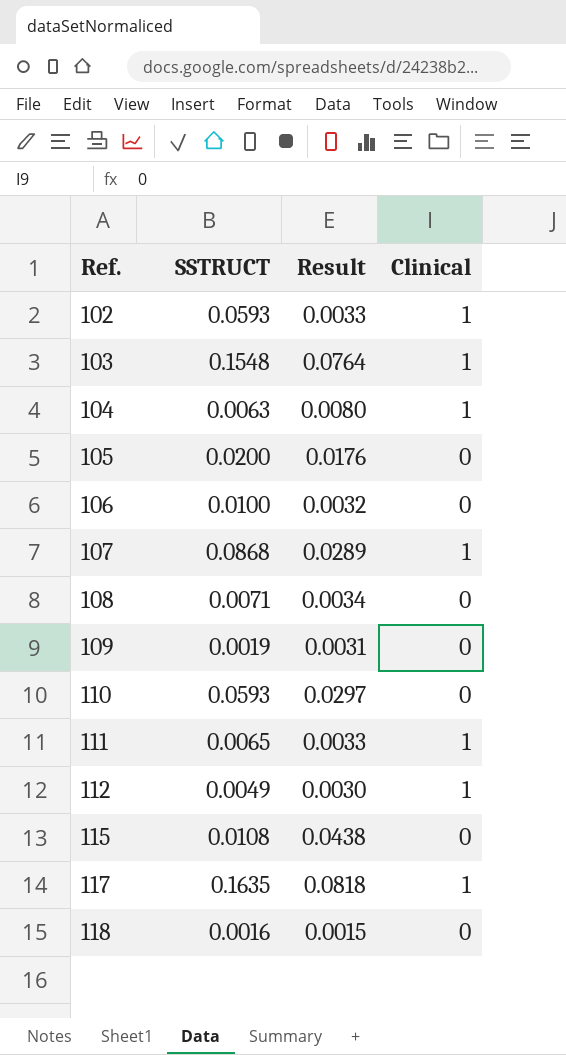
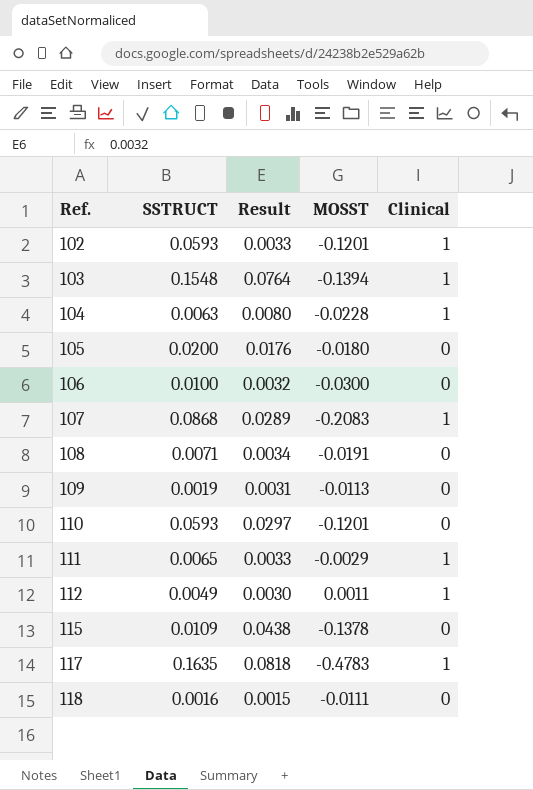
column MOSST | position: none -> 4
115 | SSTRUCT: 0.0108 -> 0.0109

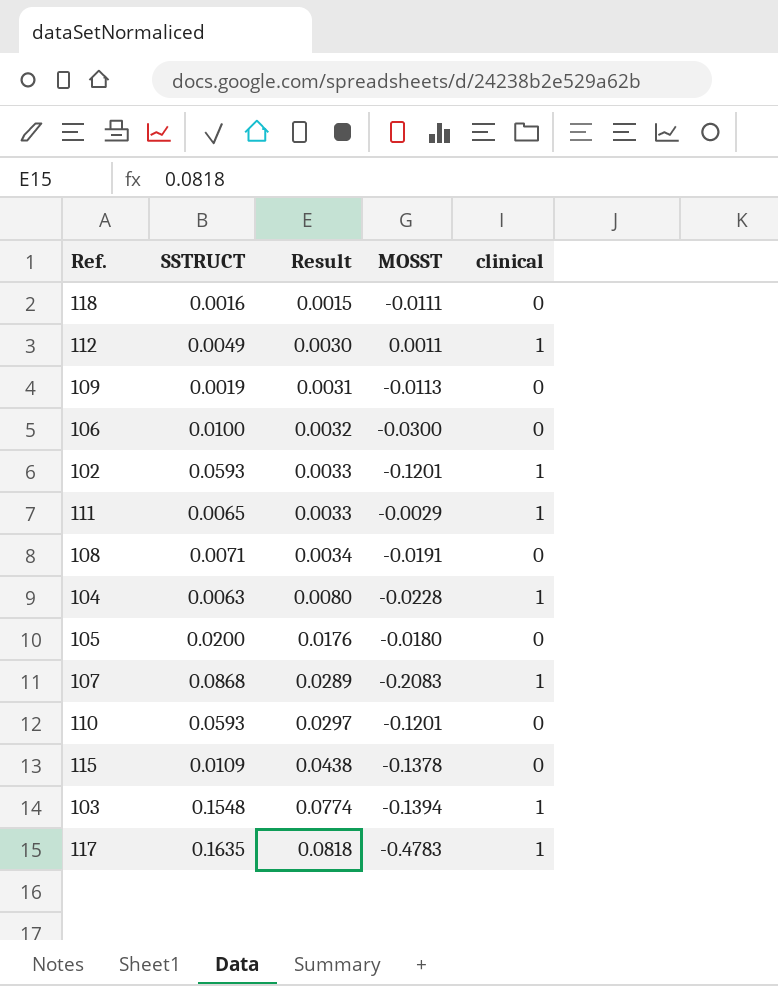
row order: Ref. ascending -> Result ascending
column name: Clinical -> clinical
103 | Result: 0.0764 -> 0.0774

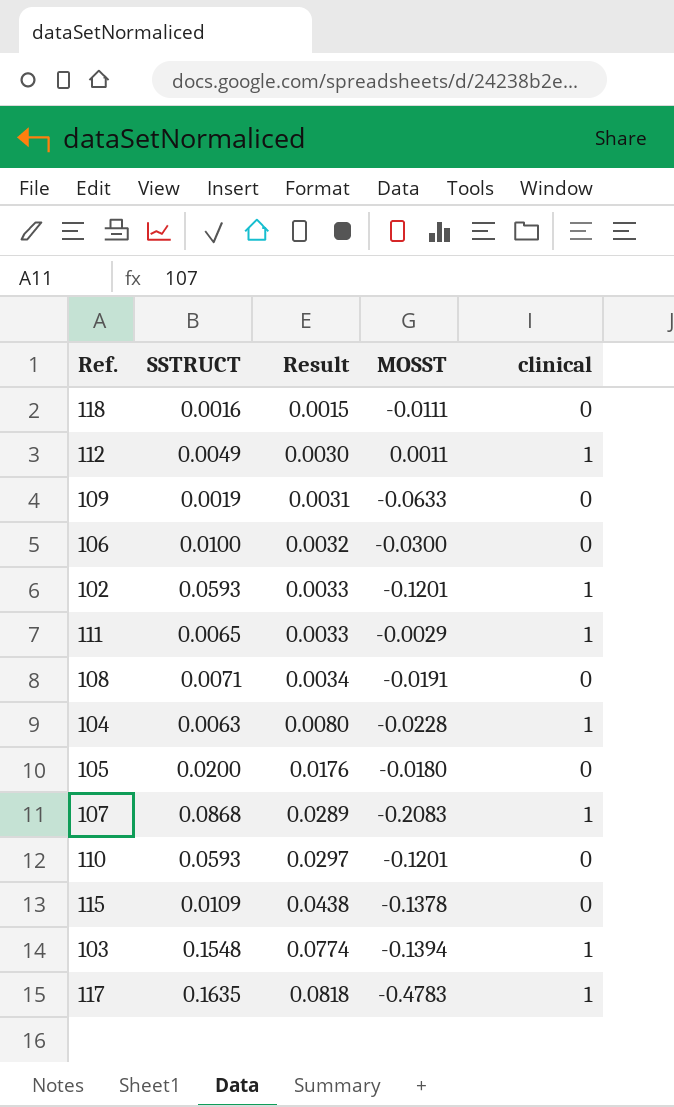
109 | MOSST: -0.0113 -> -0.0633

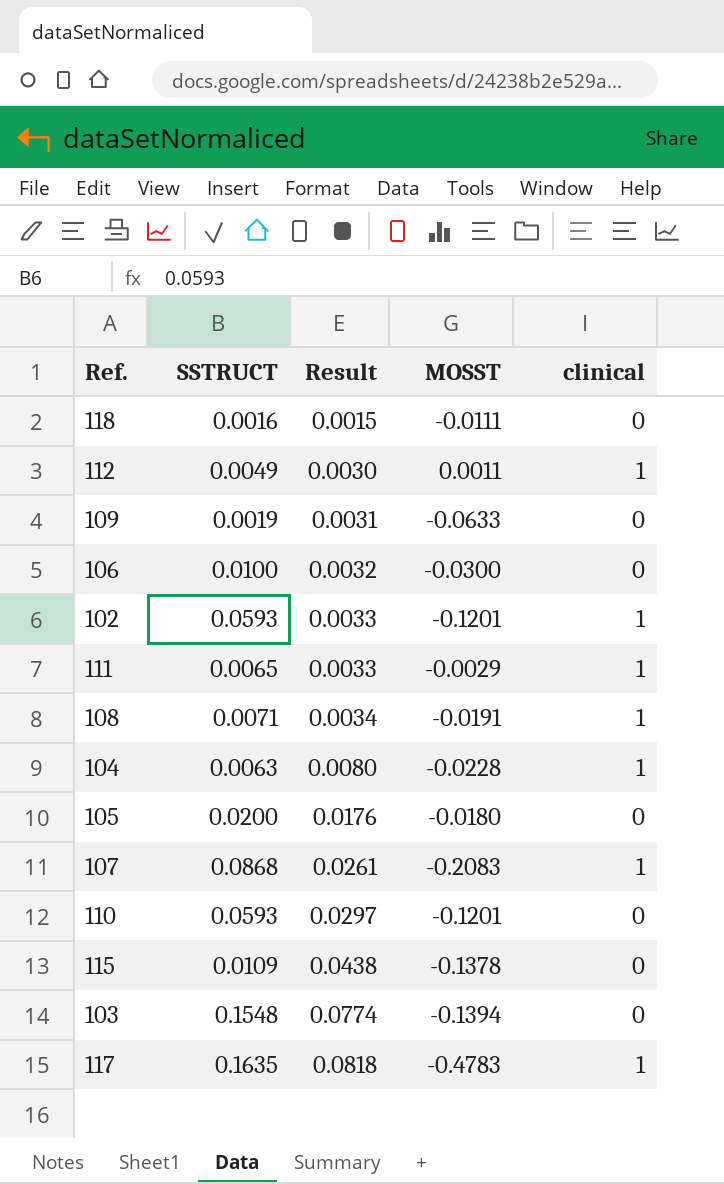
108 | clinical: 0 -> 1
107 | Result: 0.0289 -> 0.0261
103 | clinical: 1 -> 0

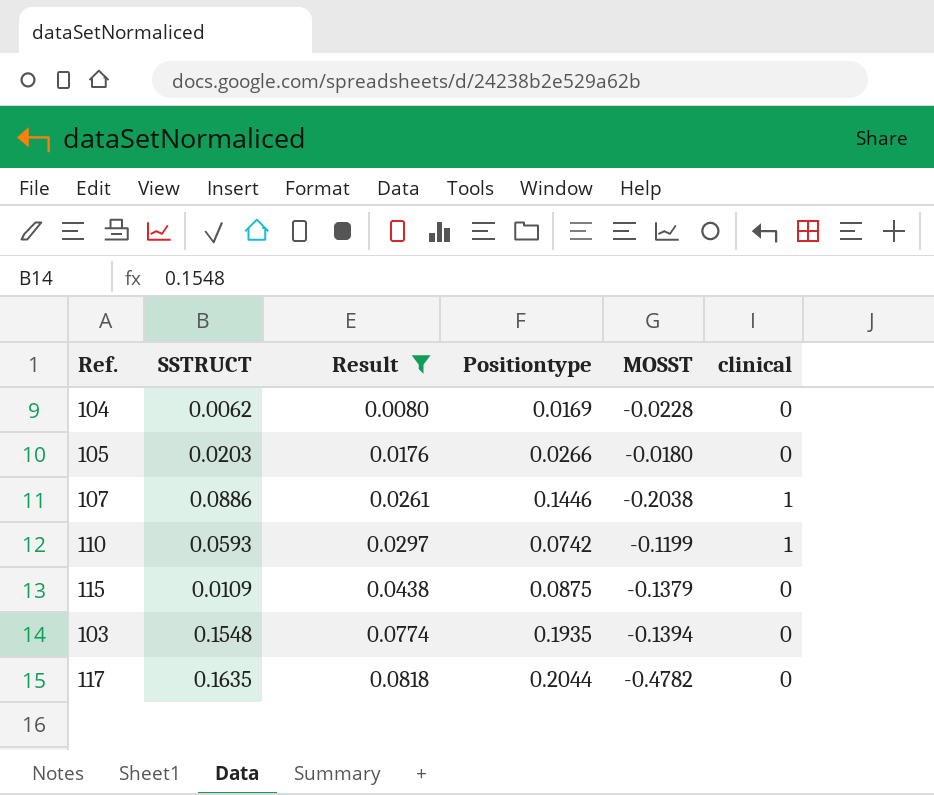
filter: none -> Result >= 0.0080
column Positiontype | position: none -> 4
104 | SSTRUCT: 0.0063 -> 0.0062
104 | clinical: 1 -> 0
105 | SSTRUCT: 0.0200 -> 0.0203
107 | SSTRUCT: 0.0868 -> 0.0886
107 | MOSST: -0.2083 -> -0.2038
110 | MOSST: -0.1201 -> -0.1199
110 | clinical: 0 -> 1
115 | MOSST: -0.1378 -> -0.1379
117 | MOSST: -0.4783 -> -0.4782
117 | clinical: 1 -> 0

